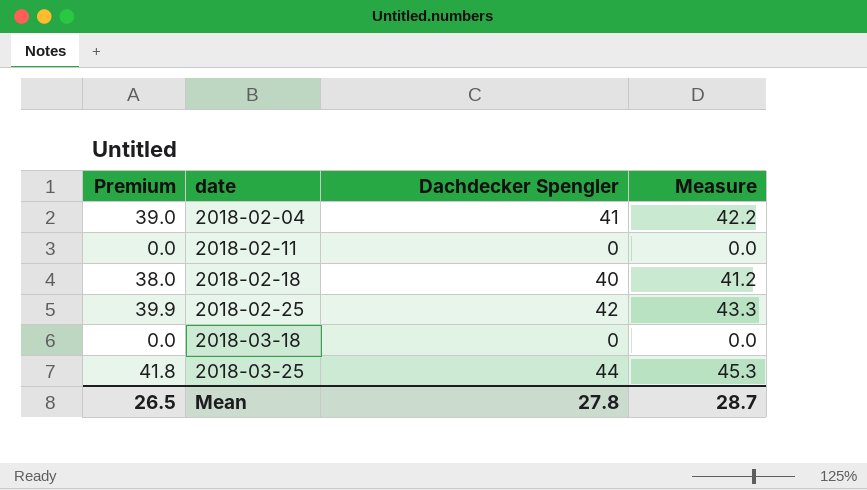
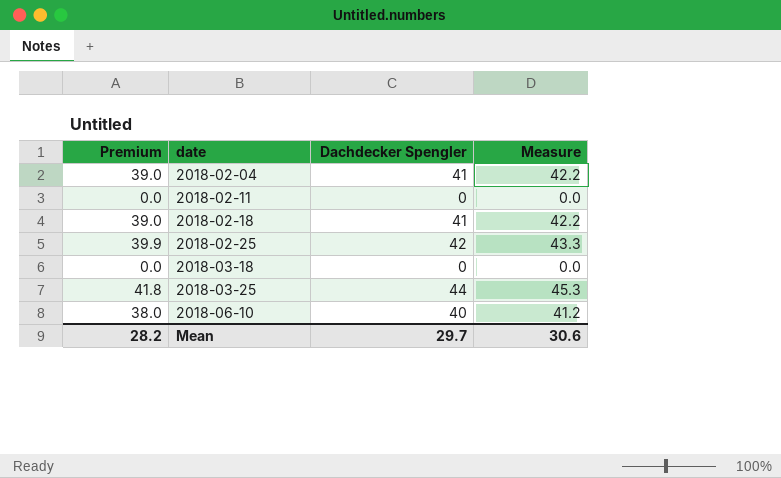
2018-02-18 | Premium: 38.0 -> 39.0
2018-02-18 | Dachdecker Spengler: 40 -> 41
2018-02-18 | Measure: 41.2 -> 42.2
row 2018-06-10: none -> 38.0 | 40 | 41.2
Mean | Premium: 26.5 -> 28.2
Mean | Dachdecker Spengler: 27.8 -> 29.7
Mean | Measure: 28.7 -> 30.6

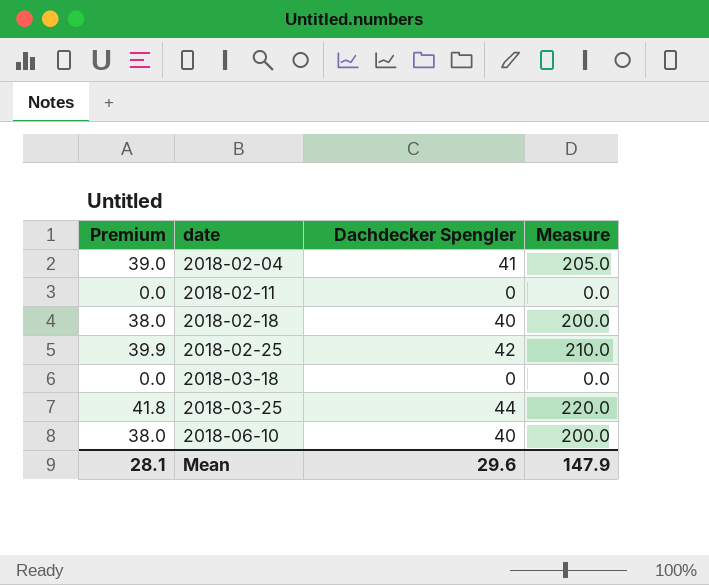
column Measure | formula: [Dachdecker Spengler] * 1.03 -> [Dachdecker Spengler] * 5
2018-02-18 | Premium: 39.0 -> 38.0
2018-02-18 | Dachdecker Spengler: 41 -> 40
Mean | Premium: 28.2 -> 28.1
Mean | Dachdecker Spengler: 29.7 -> 29.6
Mean | Measure: 30.6 -> 147.9

